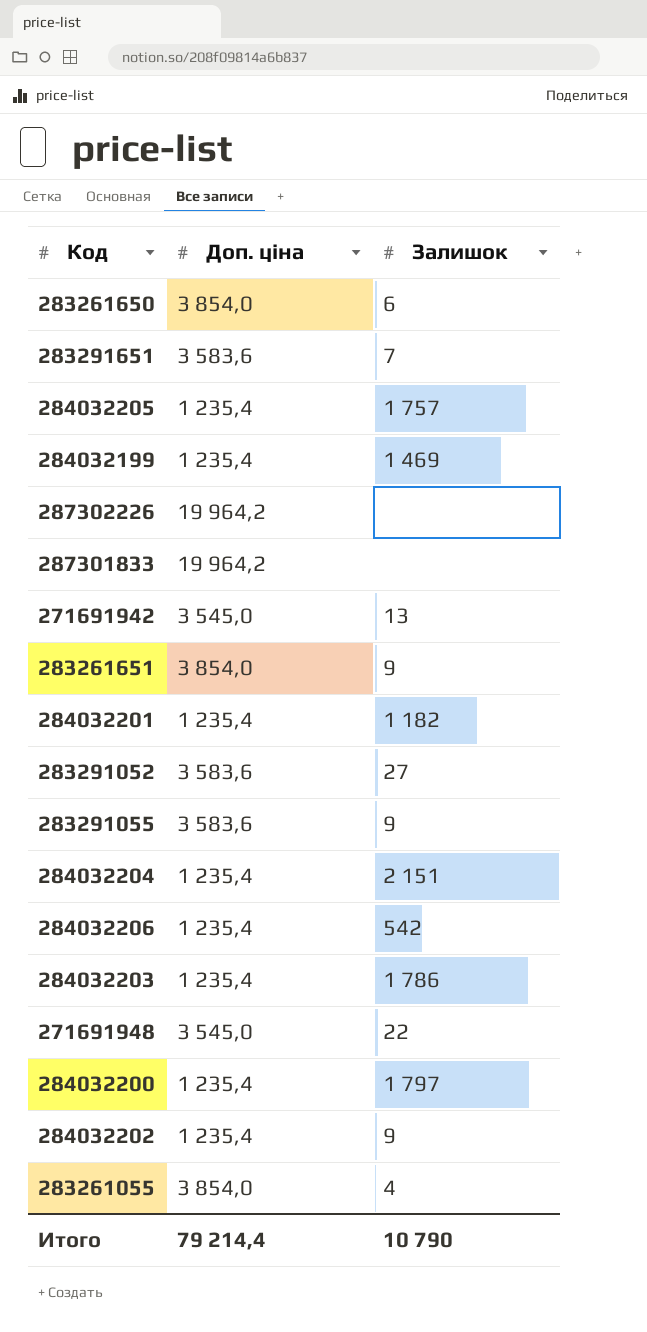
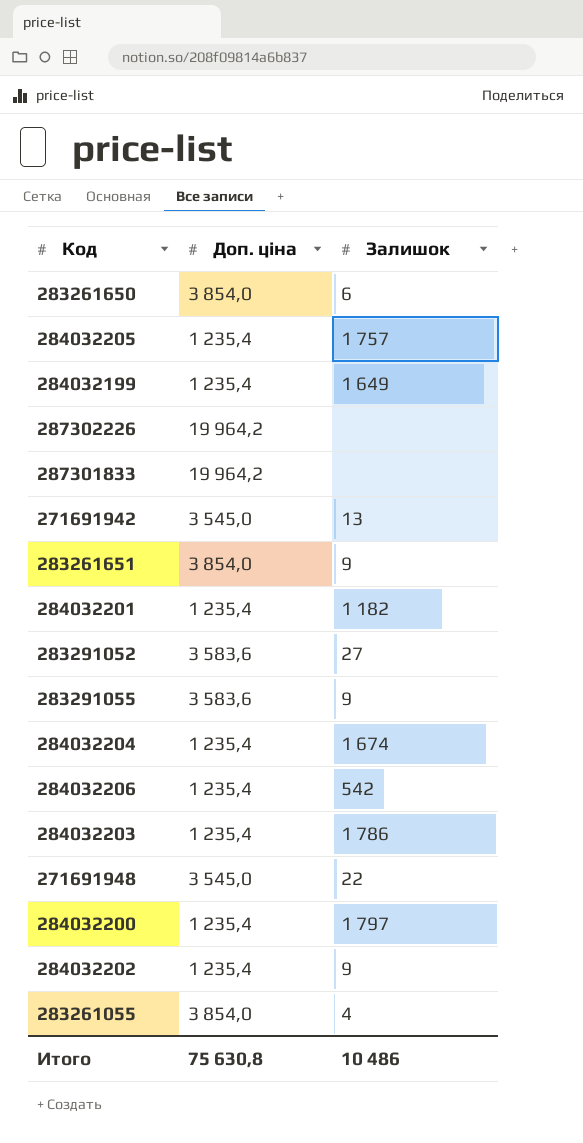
row 283291651: 3 583,6 | 7 -> none
284032199 | Залишок: 1 469 -> 1 649
284032204 | Залишок: 2 151 -> 1 674
Итого | Доп. ціна: 79 214,4 -> 75 630,8
Итого | Залишок: 10 790 -> 10 486

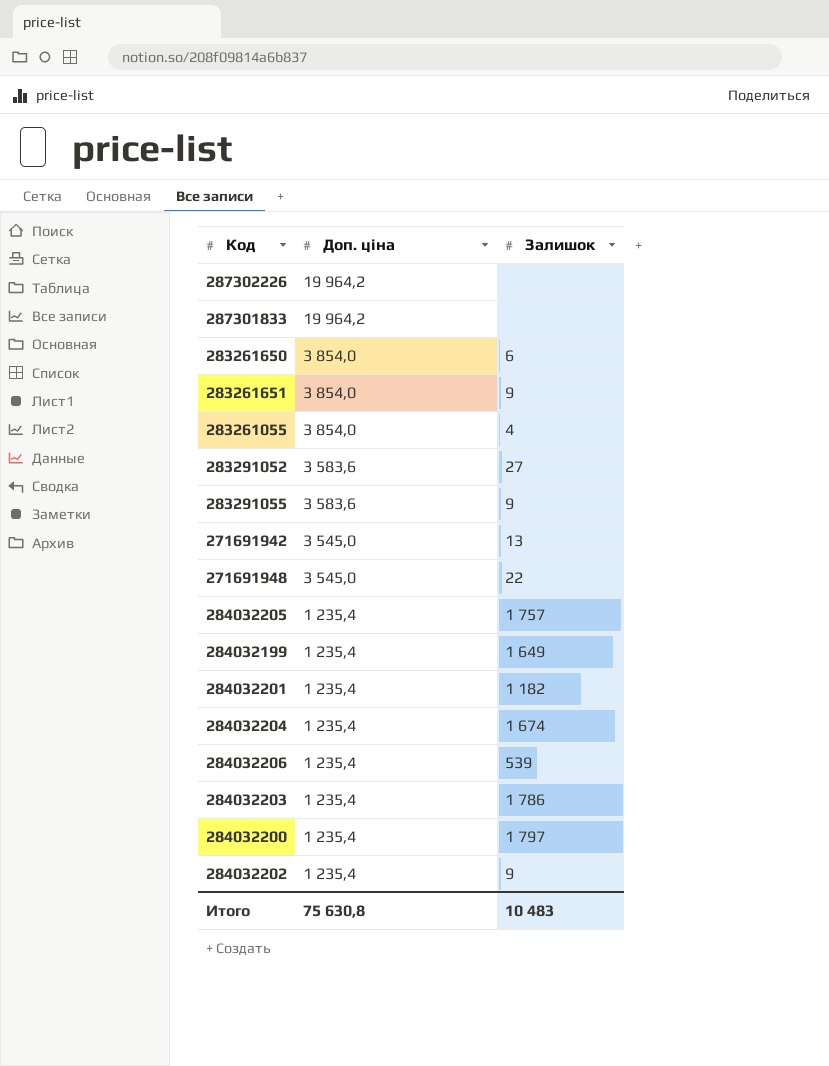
row order: none -> Доп. ціна descending
284032206 | Залишок: 542 -> 539
Итого | Залишок: 10 486 -> 10 483

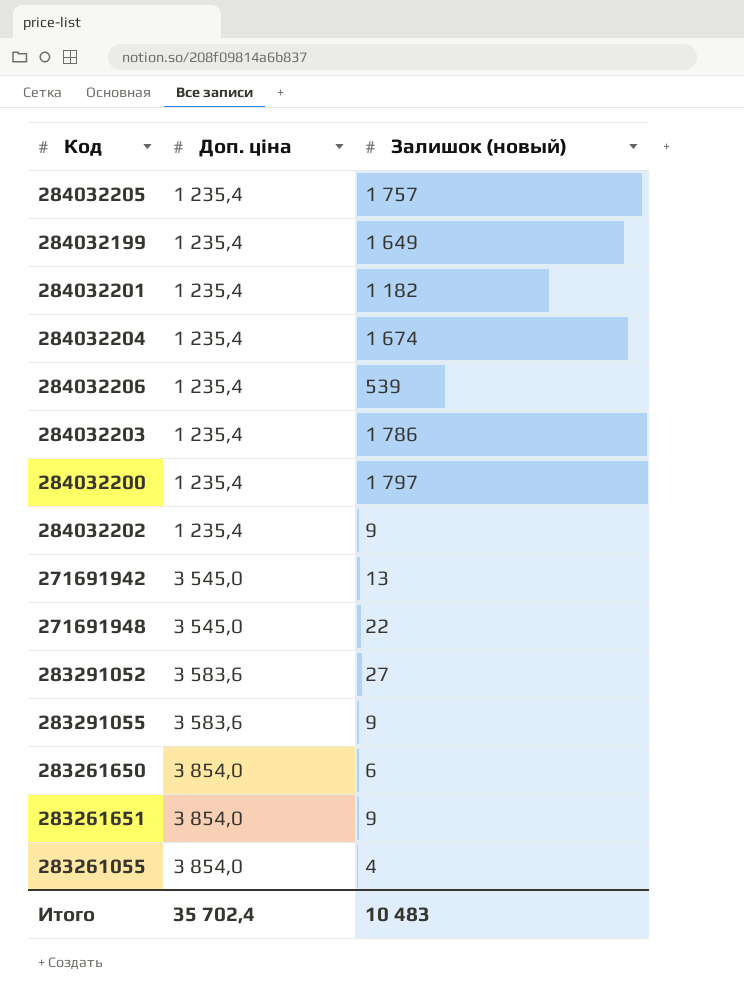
row order: Доп. ціна descending -> Доп. ціна ascending
column name: Залишок -> Залишок (новый)
row 287302226: 19 964,2 | none -> none
row 287301833: 19 964,2 | none -> none
Итого | Доп. ціна: 75 630,8 -> 35 702,4

